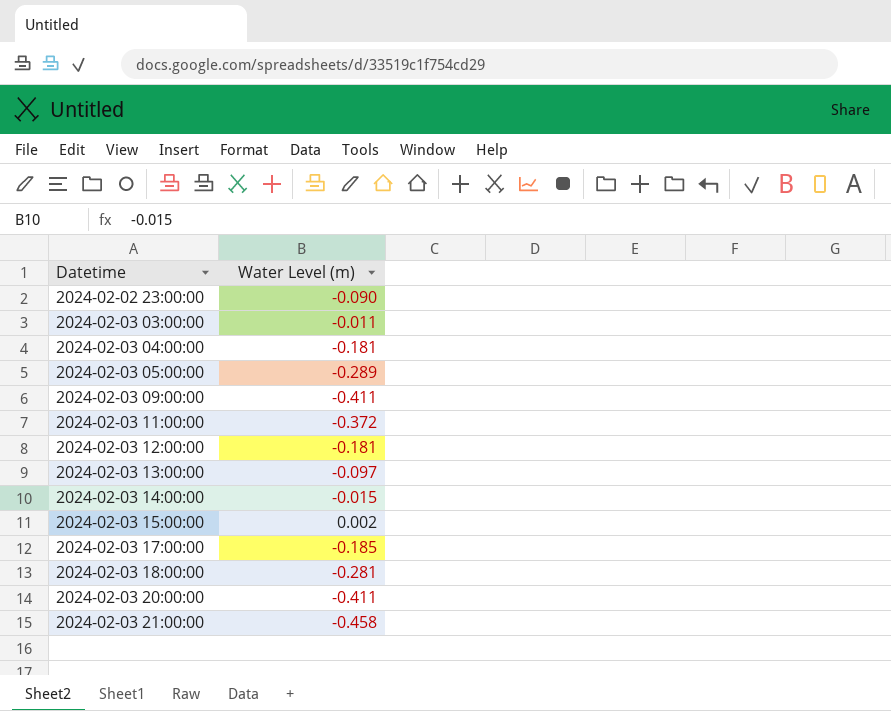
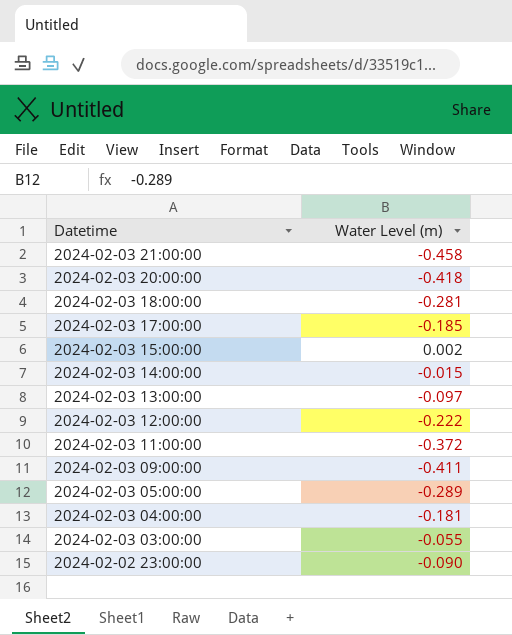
row order: Datetime ascending -> Datetime descending
2024-02-03 20:00:00 | Water Level (m): -0.411 -> -0.418
2024-02-03 12:00:00 | Water Level (m): -0.181 -> -0.222
2024-02-03 03:00:00 | Water Level (m): -0.011 -> -0.055

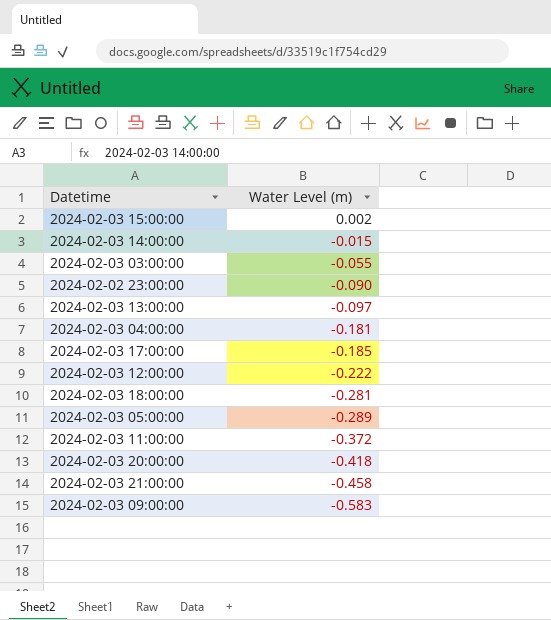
row order: Datetime descending -> Water Level (m) descending
2024-02-03 09:00:00 | Water Level (m): -0.411 -> -0.583

